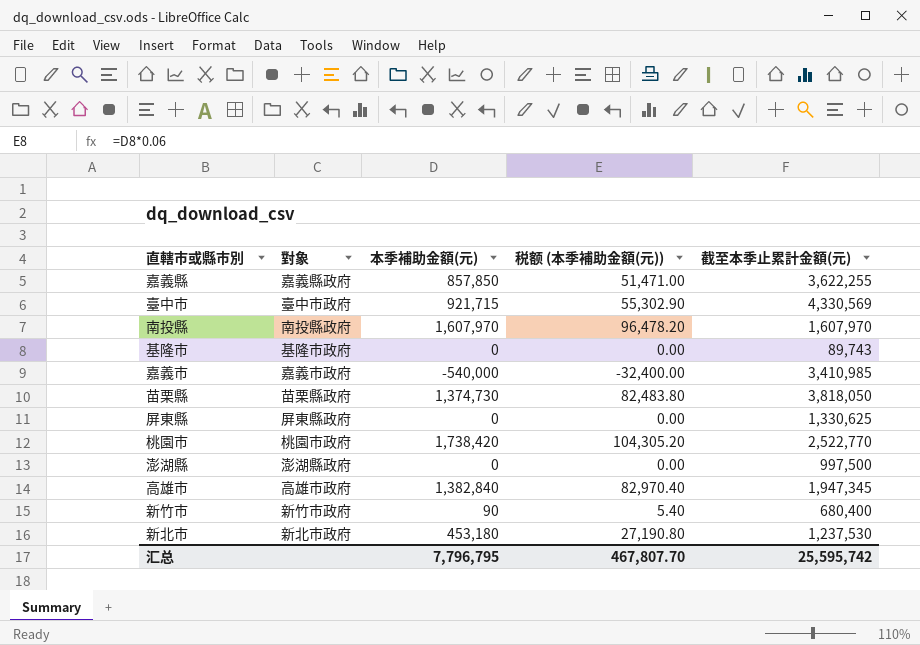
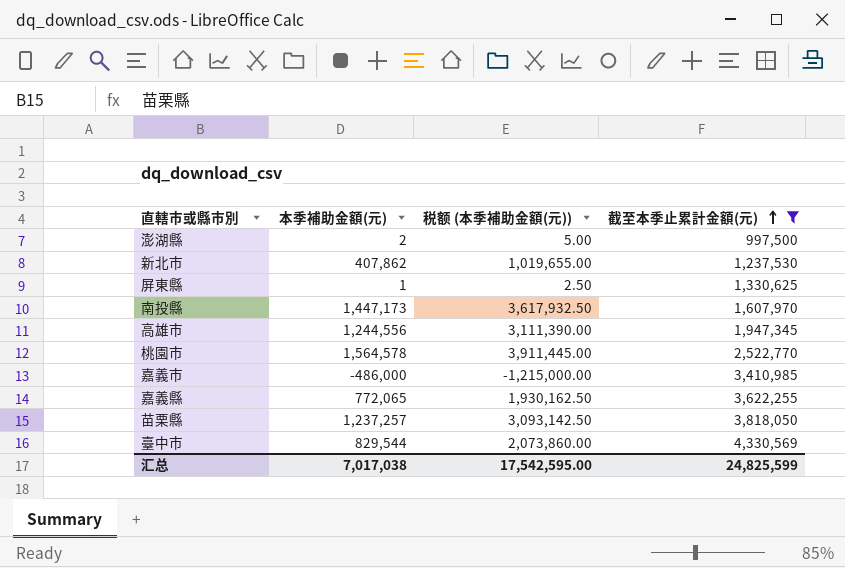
filter: none -> 截至本季止累計金額(元) >= 997,500
row order: none -> 截至本季止累計金額(元) ascending
column 對象 | position: 2 -> none
column 税额 (本季補助金額(元)) | formula: [本季補助金額(元)] * 0.06 -> [本季補助金額(元)] * 2.5
澎湖縣 | 本季補助金額(元): 0 -> 2
新北市 | 本季補助金額(元): 453,180 -> 407,862
屏東縣 | 本季補助金額(元): 0 -> 1
南投縣 | 本季補助金額(元): 1,607,970 -> 1,447,173
高雄市 | 本季補助金額(元): 1,382,840 -> 1,244,556
桃園市 | 本季補助金額(元): 1,738,420 -> 1,564,578
嘉義市 | 本季補助金額(元): -540,000 -> -486,000
嘉義縣 | 本季補助金額(元): 857,850 -> 772,065
苗栗縣 | 本季補助金額(元): 1,374,730 -> 1,237,257
臺中市 | 本季補助金額(元): 921,715 -> 829,544
汇总 | 本季補助金額(元): 7,796,795 -> 7,017,038
汇总 | 税额 (本季補助金額(元)): 467,807.70 -> 17,542,595.00
汇总 | 截至本季止累計金額(元): 25,595,742 -> 24,825,599

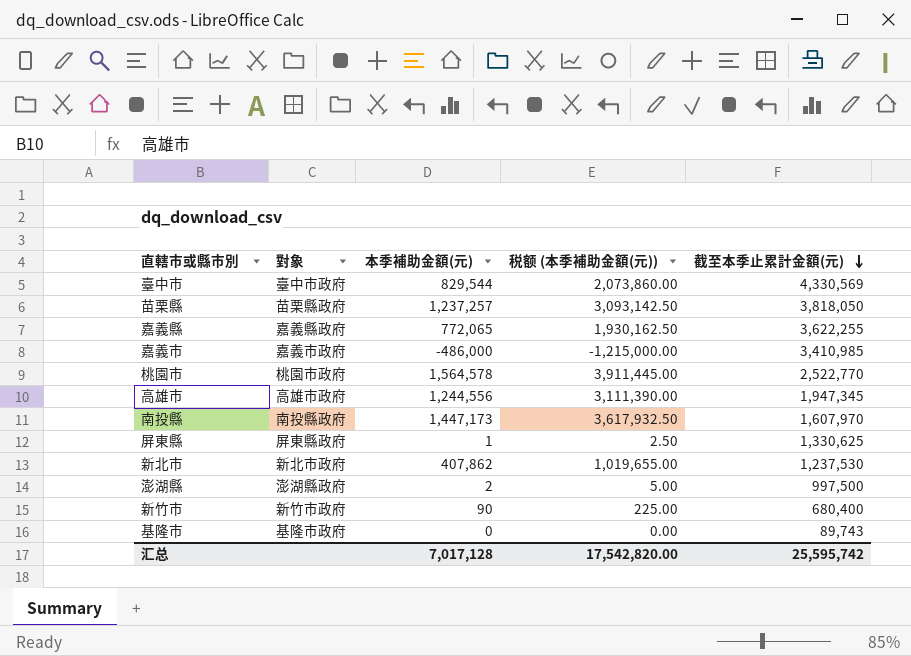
filter: 截至本季止累計金額(元) >= 997,500 -> none
row order: 截至本季止累計金額(元) ascending -> 截至本季止累計金額(元) descending
column 對象 | position: none -> 2
汇总 | 本季補助金額(元): 7,017,038 -> 7,017,128
汇总 | 税额 (本季補助金額(元)): 17,542,595.00 -> 17,542,820.00
汇总 | 截至本季止累計金額(元): 24,825,599 -> 25,595,742

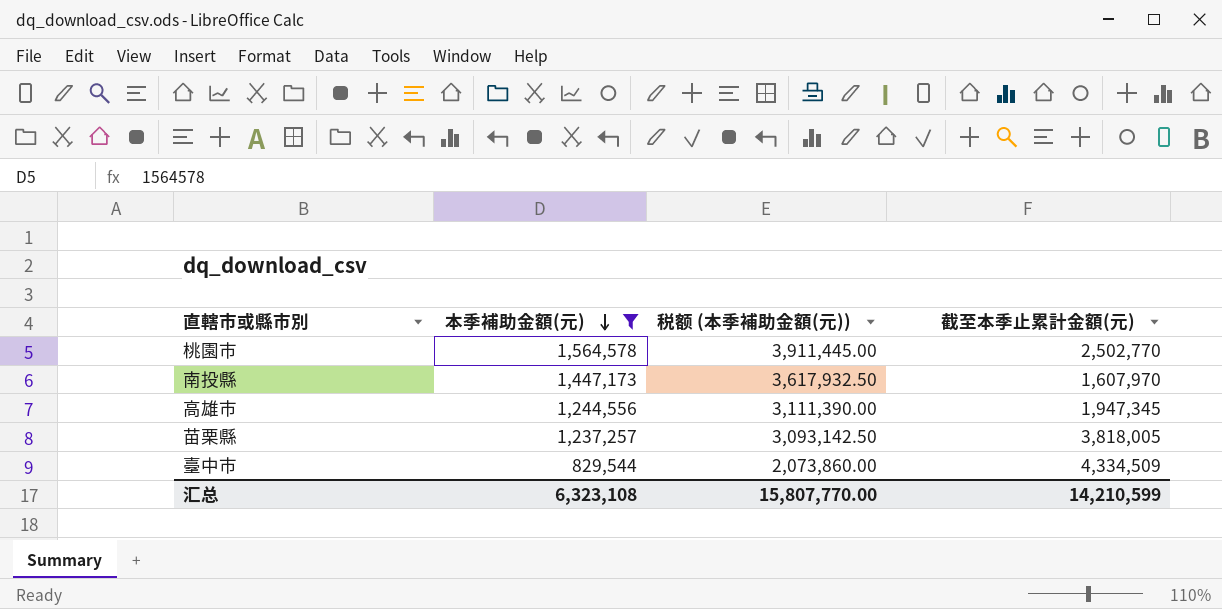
filter: none -> 本季補助金額(元) >= 829,544
row order: 截至本季止累計金額(元) descending -> 本季補助金額(元) descending
column 對象 | position: 2 -> none
桃園市 | 截至本季止累計金額(元): 2,522,770 -> 2,502,770
苗栗縣 | 截至本季止累計金額(元): 3,818,050 -> 3,818,005
臺中市 | 截至本季止累計金額(元): 4,330,569 -> 4,334,509
汇总 | 本季補助金額(元): 7,017,128 -> 6,323,108
汇总 | 税额 (本季補助金額(元)): 17,542,820.00 -> 15,807,770.00
汇总 | 截至本季止累計金額(元): 25,595,742 -> 14,210,599

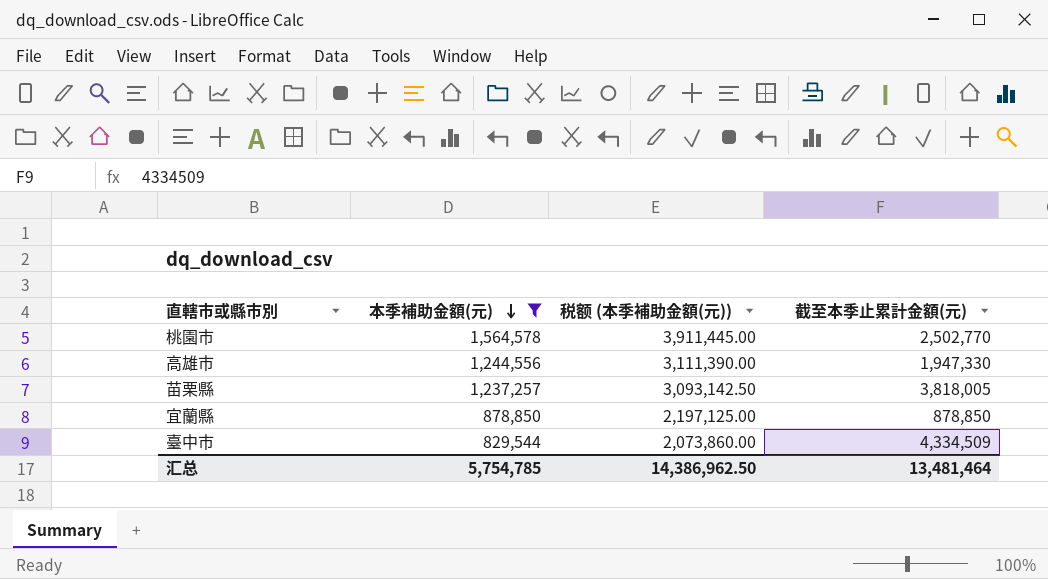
row 南投縣: 1,447,173 | 3,617,932.50 | 1,607,970 -> none
高雄市 | 截至本季止累計金額(元): 1,947,345 -> 1,947,330
row 宜蘭縣: none -> 878,850 | 2,197,125.00 | 878,850
汇总 | 本季補助金額(元): 6,323,108 -> 5,754,785
汇总 | 税额 (本季補助金額(元)): 15,807,770.00 -> 14,386,962.50
汇总 | 截至本季止累計金額(元): 14,210,599 -> 13,481,464

